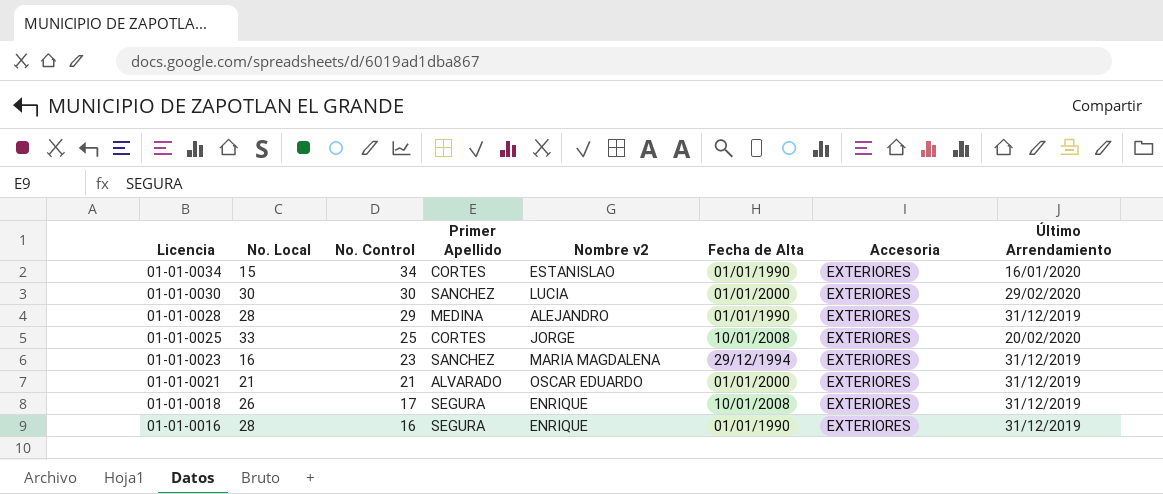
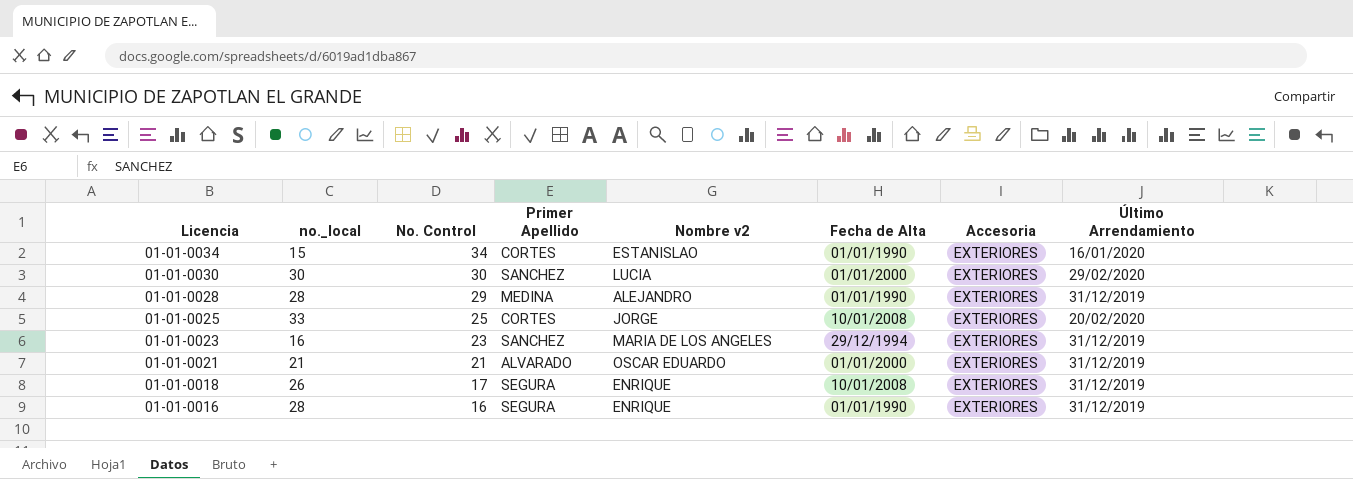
column name: No. Local -> no._local
01-01-0023 | Nombre v2: MARIA MAGDALENA -> MARIA DE LOS ANGELES

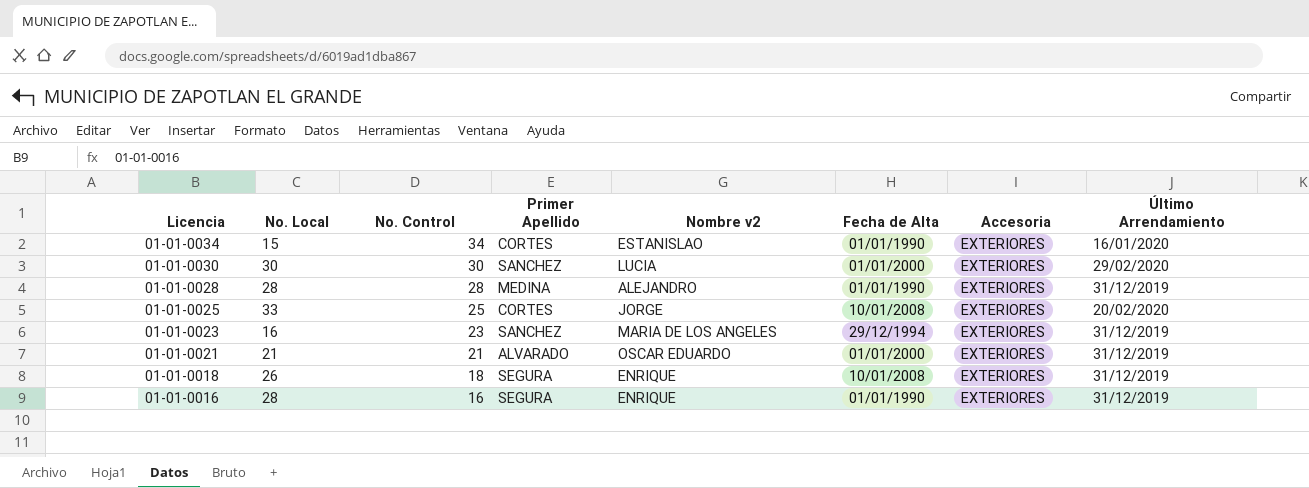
column name: no._local -> No. Local
01-01-0028 | No. Control: 29 -> 28
01-01-0018 | No. Control: 17 -> 18

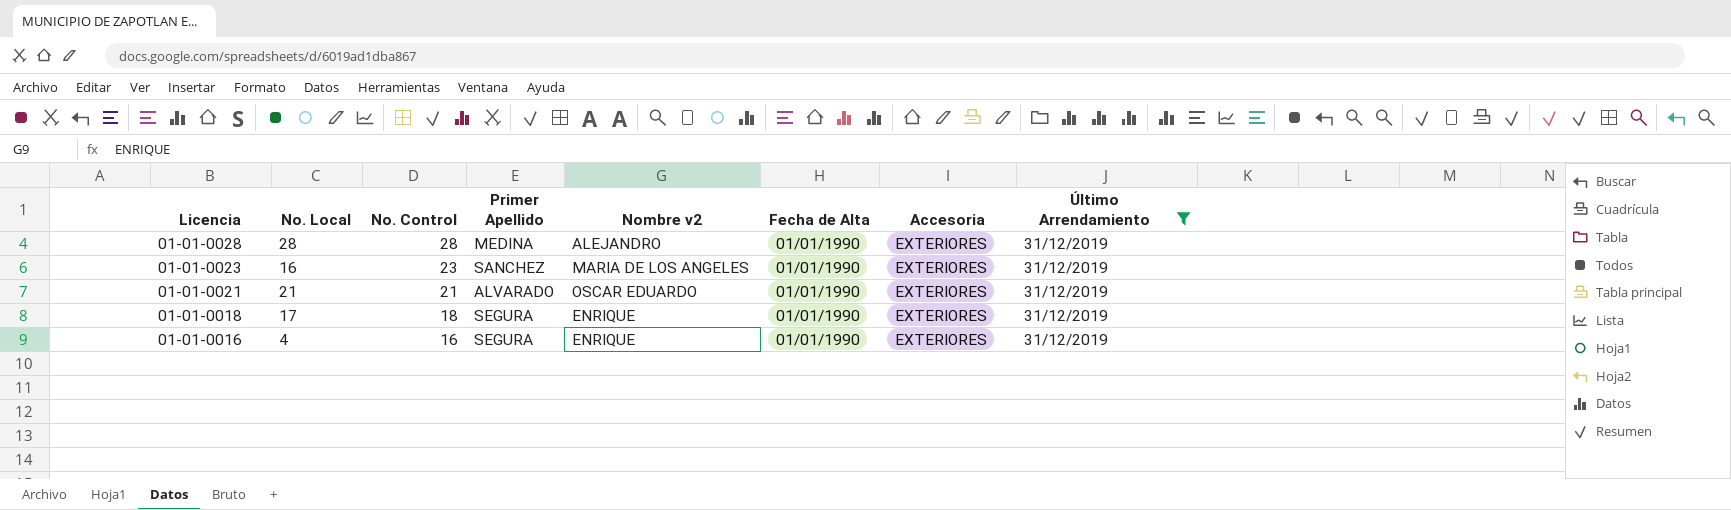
filter: none -> Último Arrendamiento = 31/12/2019
01-01-0023 | Fecha de Alta: 29/12/1994 -> 01/01/1990
01-01-0021 | Fecha de Alta: 01/01/2000 -> 01/01/1990
01-01-0018 | No. Local: 26 -> 17
01-01-0018 | Fecha de Alta: 10/01/2008 -> 01/01/1990
01-01-0016 | No. Local: 28 -> 4

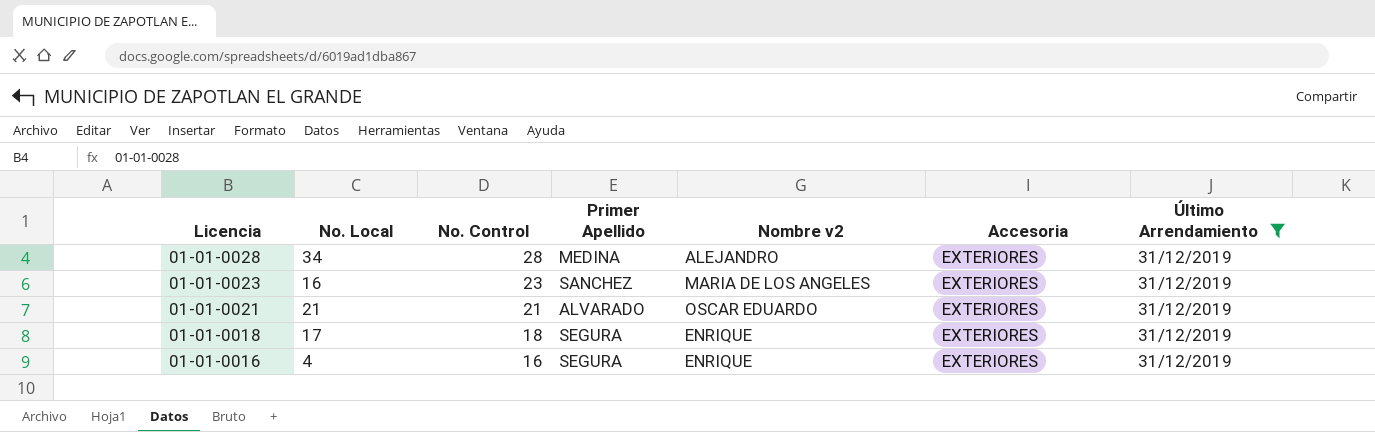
column Fecha de Alta | position: 6 -> none
01-01-0028 | No. Local: 28 -> 34

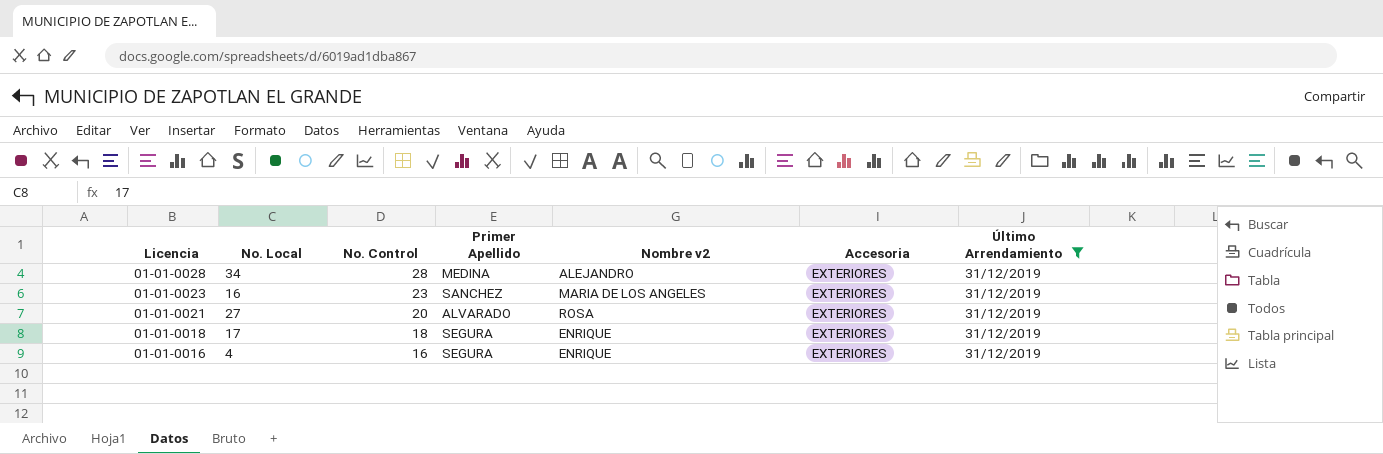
01-01-0021 | No. Local: 21 -> 27
01-01-0021 | No. Control: 21 -> 20
01-01-0021 | Nombre v2: OSCAR EDUARDO -> ROSA

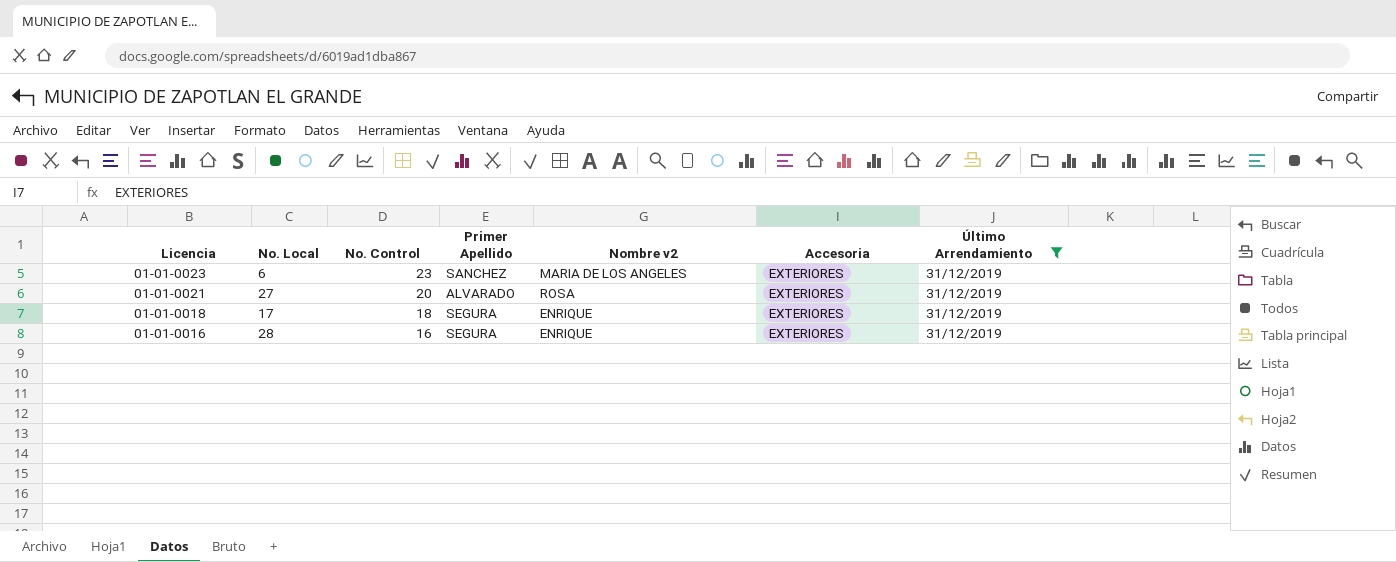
row 01-01-0028: 34 | 28 | MEDINA | ALEJANDRO | EXTERIORES | 31/12/2019 -> none
01-01-0023 | No. Local: 16 -> 6
01-01-0016 | No. Local: 4 -> 28

